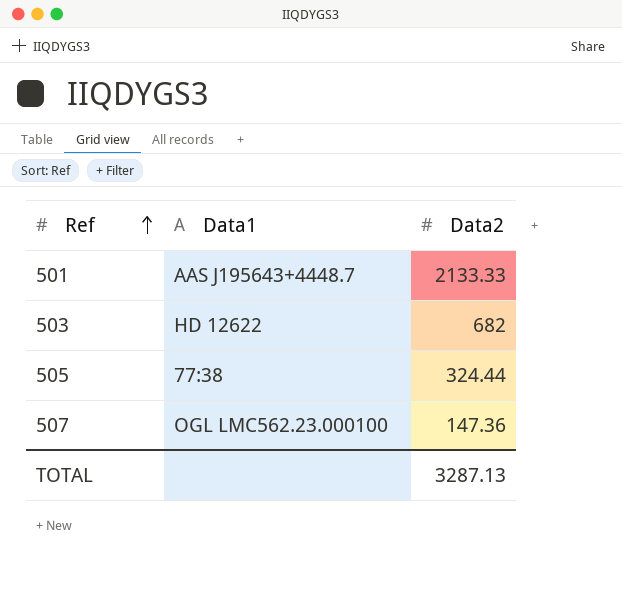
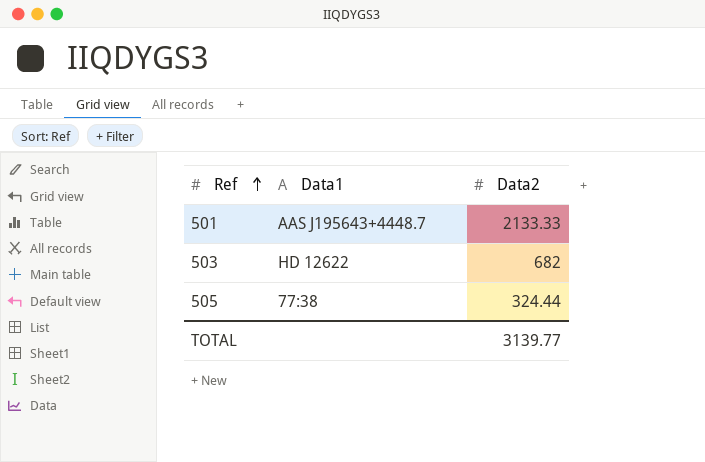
row 507: OGL LMC562.23.000100 | 147.36 -> none
TOTAL | Data2: 3287.13 -> 3139.77

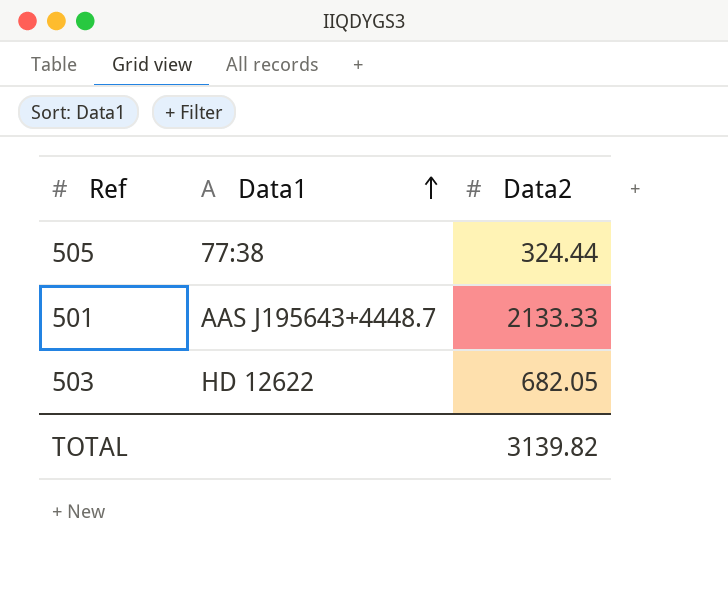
row order: Ref ascending -> Data1 ascending
503 | Data2: 682 -> 682.05
TOTAL | Data2: 3139.77 -> 3139.82

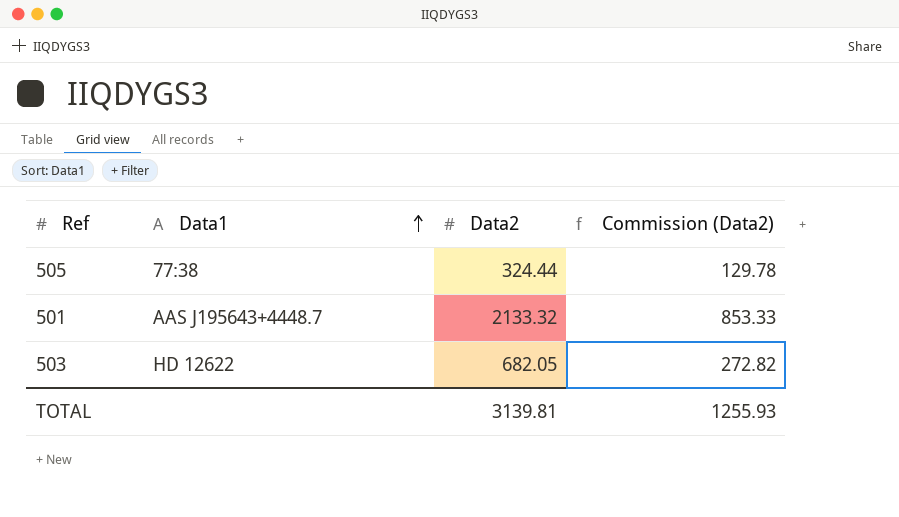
column Commission (Data2) | formula: none -> [Data2] * 0.4
501 | Data2: 2133.33 -> 2133.32
TOTAL | Data2: 3139.82 -> 3139.81

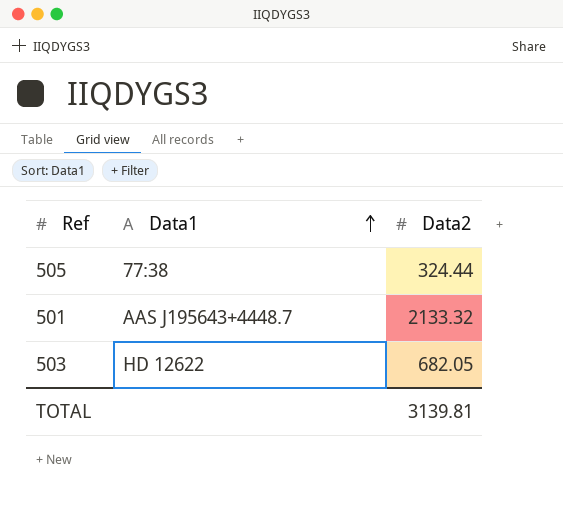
column Commission (Data2) | formula: [Data2] * 0.4 -> none

